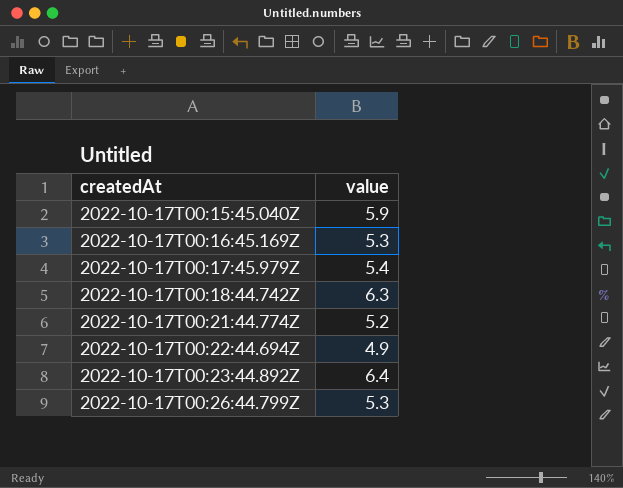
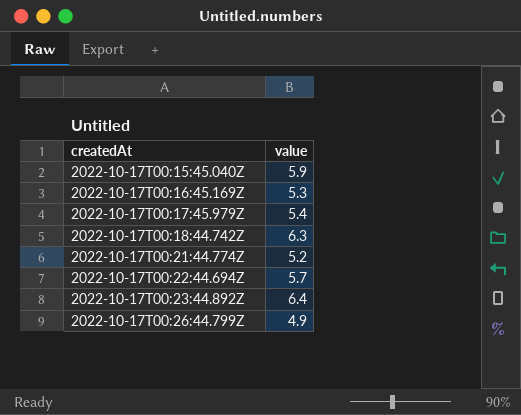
2022-10-17T00:22:44.694Z | value: 4.9 -> 5.7
2022-10-17T00:26:44.799Z | value: 5.3 -> 4.9

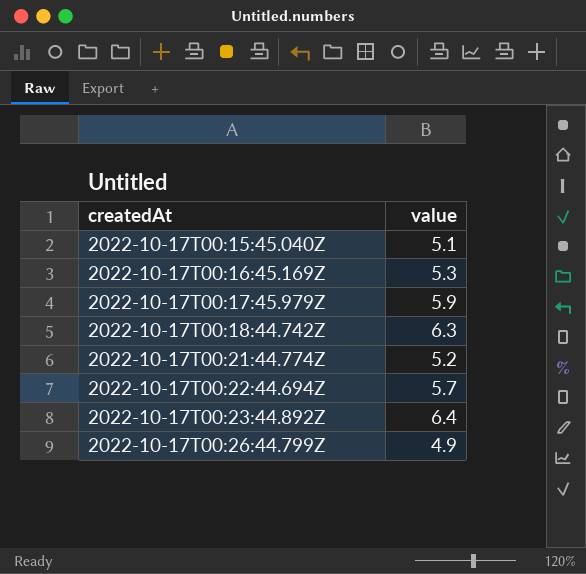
2022-10-17T00:15:45.040Z | value: 5.9 -> 5.1
2022-10-17T00:17:45.979Z | value: 5.4 -> 5.9

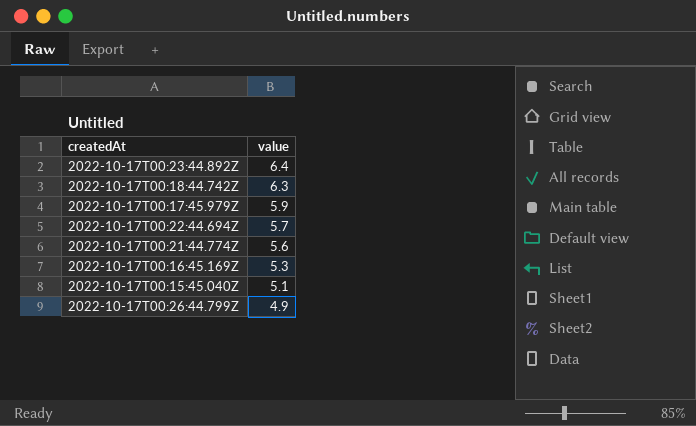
row order: createdAt ascending -> value descending
2022-10-17T00:21:44.774Z | value: 5.2 -> 5.6

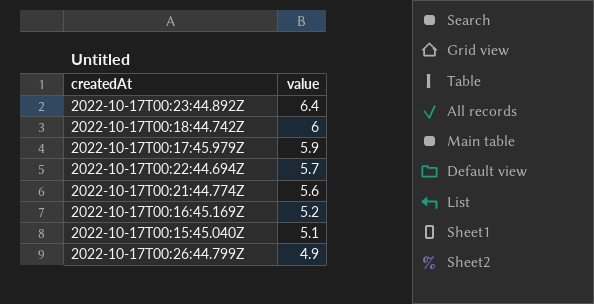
2022-10-17T00:18:44.742Z | value: 6.3 -> 6
2022-10-17T00:16:45.169Z | value: 5.3 -> 5.2

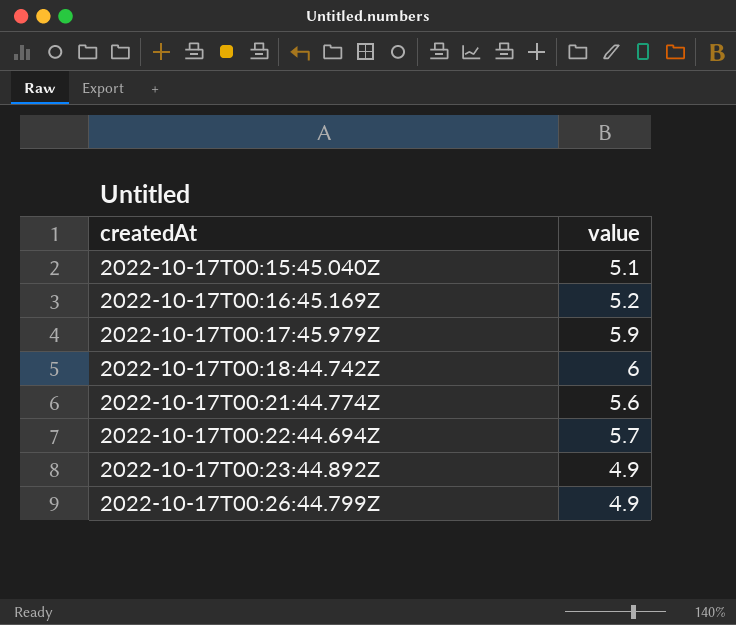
row order: value descending -> createdAt ascending
2022-10-17T00:23:44.892Z | value: 6.4 -> 4.9

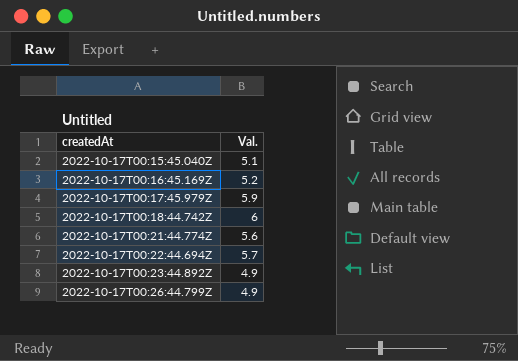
column name: value -> Val.

